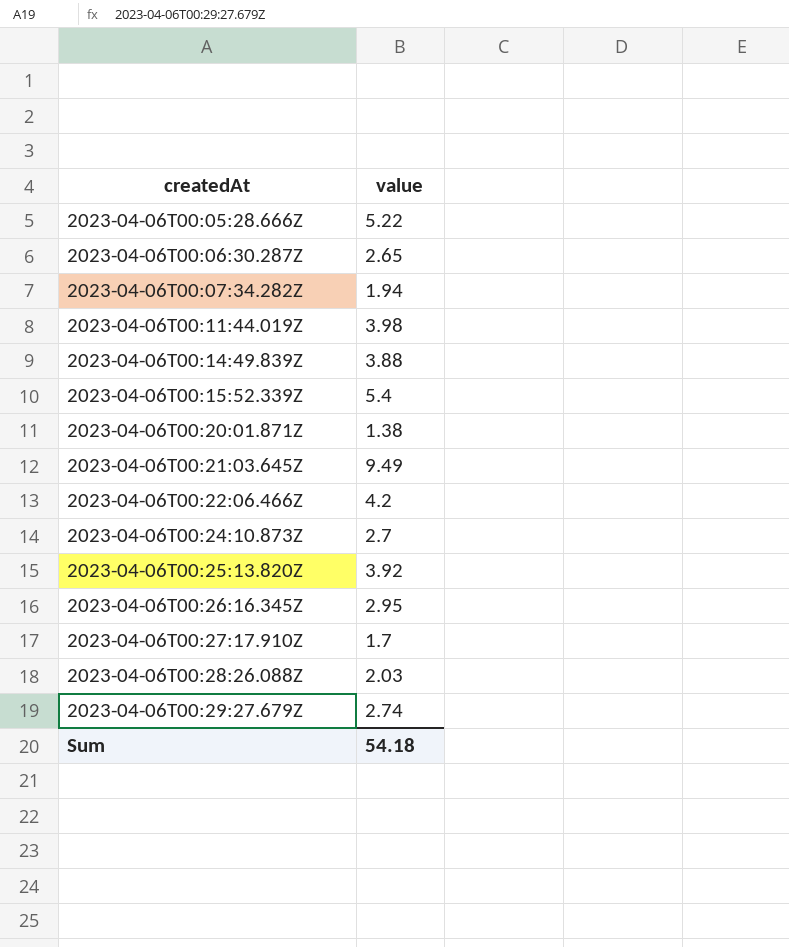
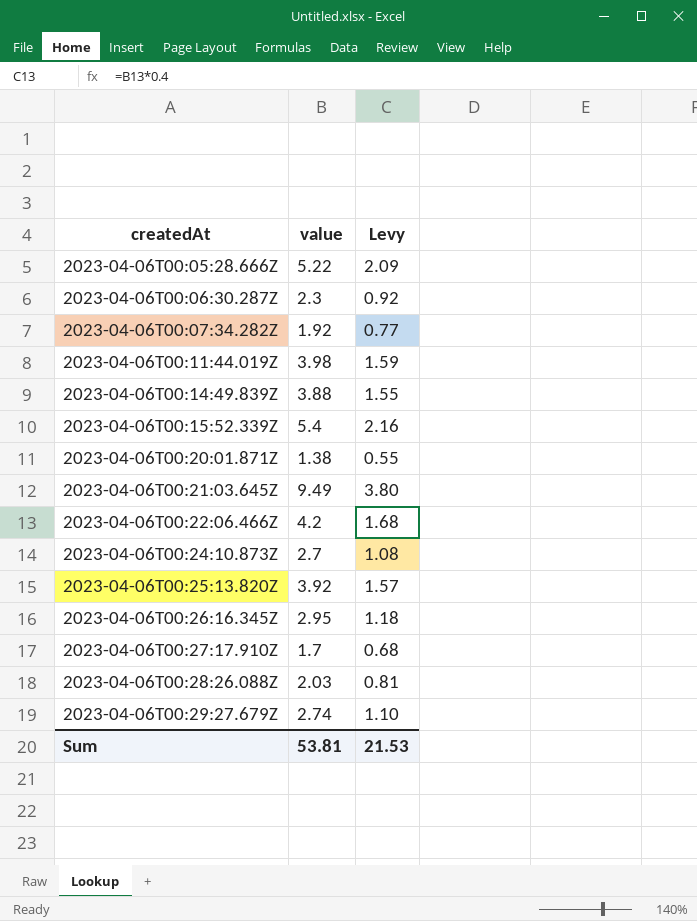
column Levy | formula: none -> [value] * 0.4
2023-04-06T00:06:30.287Z | value: 2.65 -> 2.3
2023-04-06T00:07:34.282Z | value: 1.94 -> 1.92
Sum | value: 54.18 -> 53.81

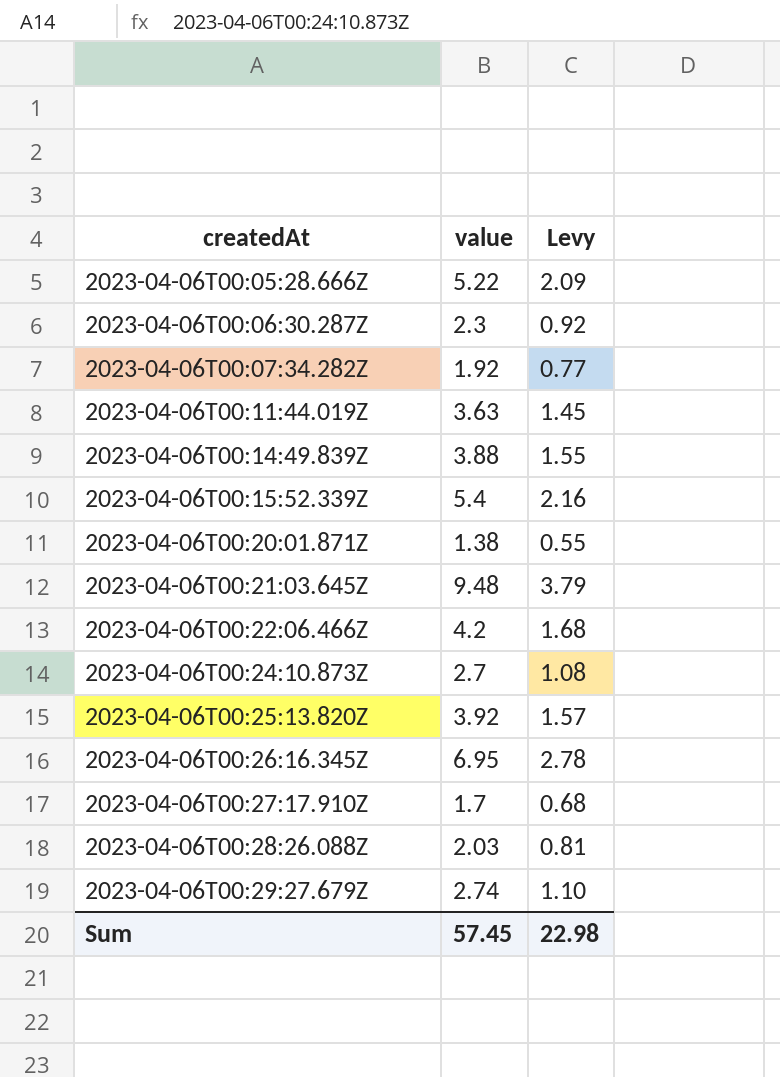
2023-04-06T00:11:44.019Z | value: 3.98 -> 3.63
2023-04-06T00:11:44.019Z | Levy: 1.59 -> 1.45
2023-04-06T00:21:03.645Z | value: 9.49 -> 9.48
2023-04-06T00:21:03.645Z | Levy: 3.80 -> 3.79
2023-04-06T00:26:16.345Z | value: 2.95 -> 6.95
2023-04-06T00:26:16.345Z | Levy: 1.18 -> 2.78
Sum | value: 53.81 -> 57.45
Sum | Levy: 21.53 -> 22.98

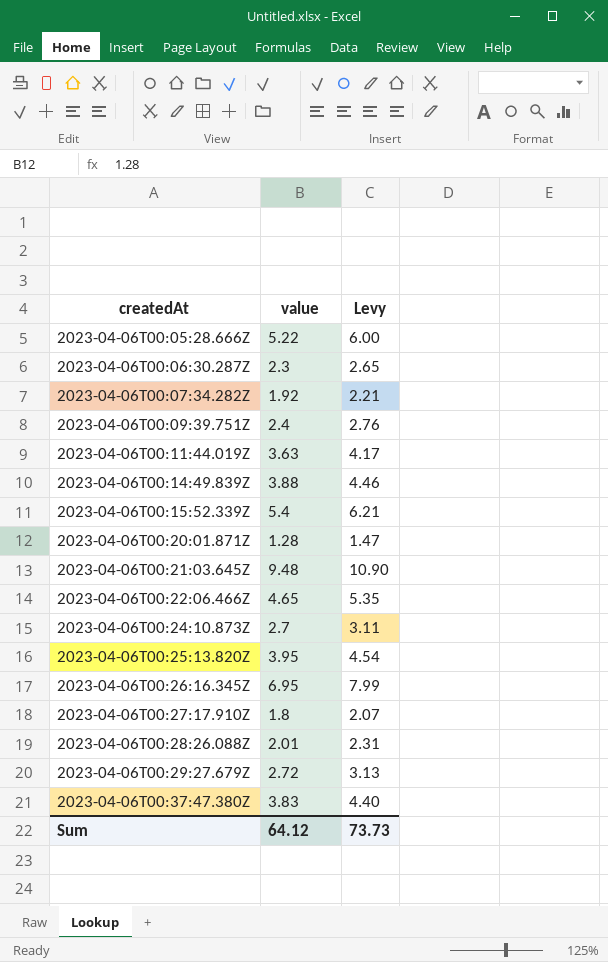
column Levy | formula: [value] * 0.4 -> [value] * 1.15
row 2023-04-06T00:09:39.751Z: none -> 2.4 | 2.76
2023-04-06T00:20:01.871Z | value: 1.38 -> 1.28
2023-04-06T00:22:06.466Z | value: 4.2 -> 4.65
2023-04-06T00:25:13.820Z | value: 3.92 -> 3.95
2023-04-06T00:27:17.910Z | value: 1.7 -> 1.8
2023-04-06T00:28:26.088Z | value: 2.03 -> 2.01
2023-04-06T00:29:27.679Z | value: 2.74 -> 2.72
row 2023-04-06T00:37:47.380Z: none -> 3.83 | 4.40
Sum | value: 57.45 -> 64.12
Sum | Levy: 22.98 -> 73.73

